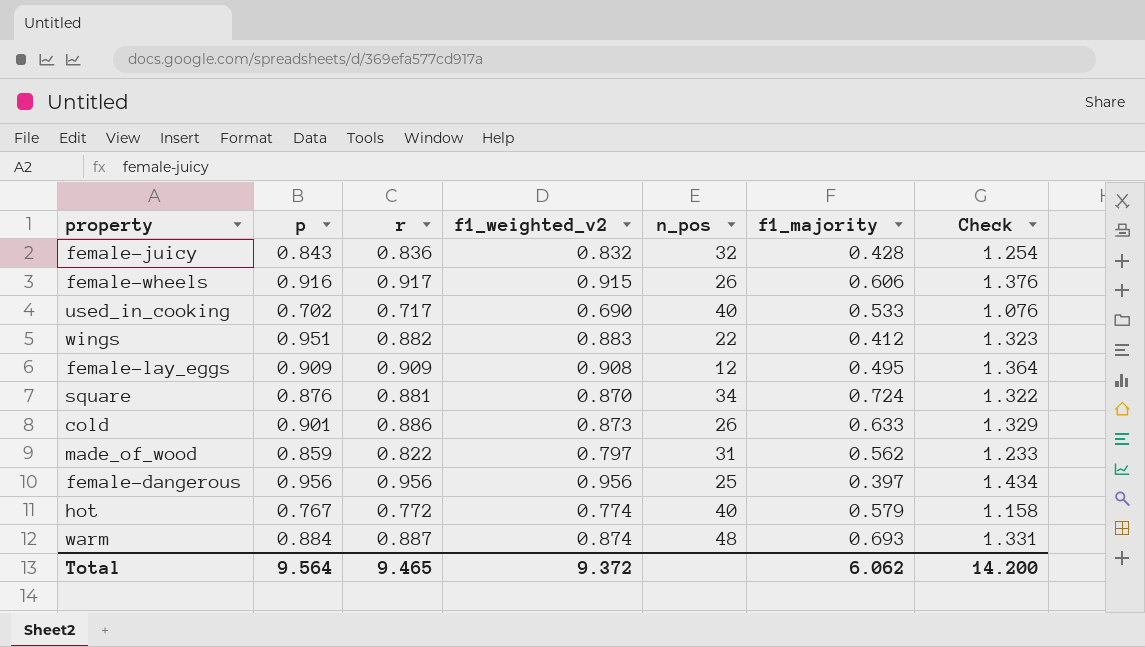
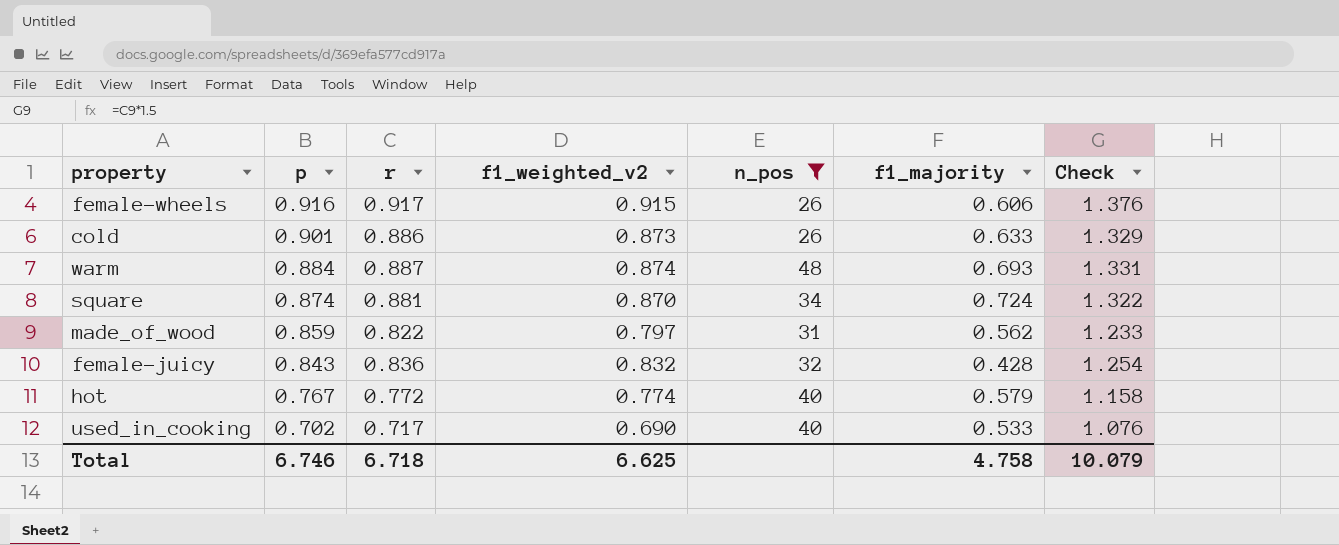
filter: none -> n_pos >= 26
row order: none -> p descending
square | p: 0.876 -> 0.874
Total | p: 9.564 -> 6.746
Total | r: 9.465 -> 6.718
Total | f1_weighted_v2: 9.372 -> 6.625
Total | f1_majority: 6.062 -> 4.758
Total | Check: 14.200 -> 10.079

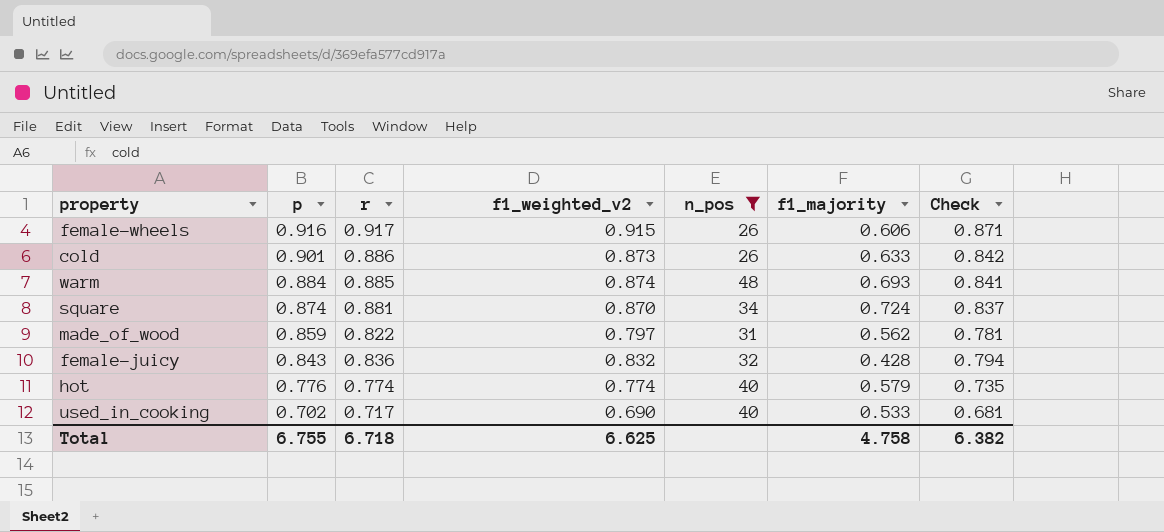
column Check | formula: [r] * 1.5 -> [r] * 0.95
warm | r: 0.887 -> 0.885
hot | p: 0.767 -> 0.776
hot | r: 0.772 -> 0.774
Total | p: 6.746 -> 6.755
Total | Check: 10.079 -> 6.382

